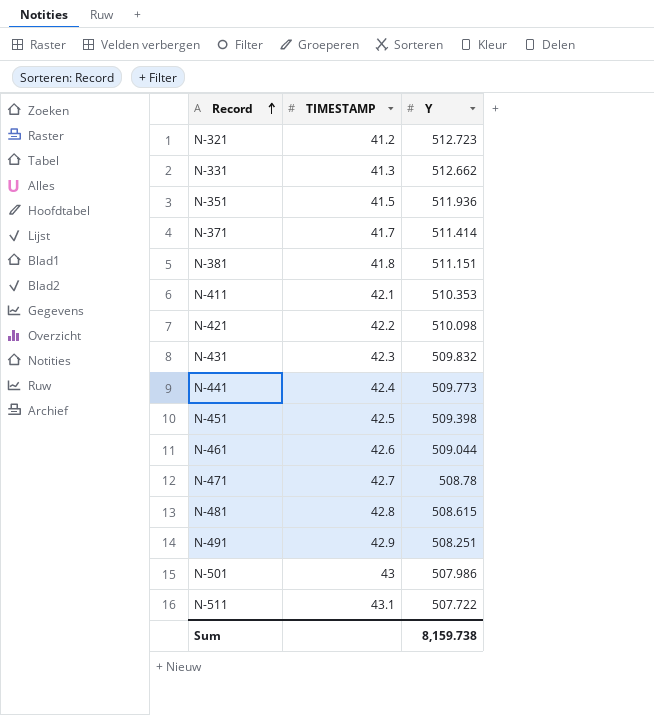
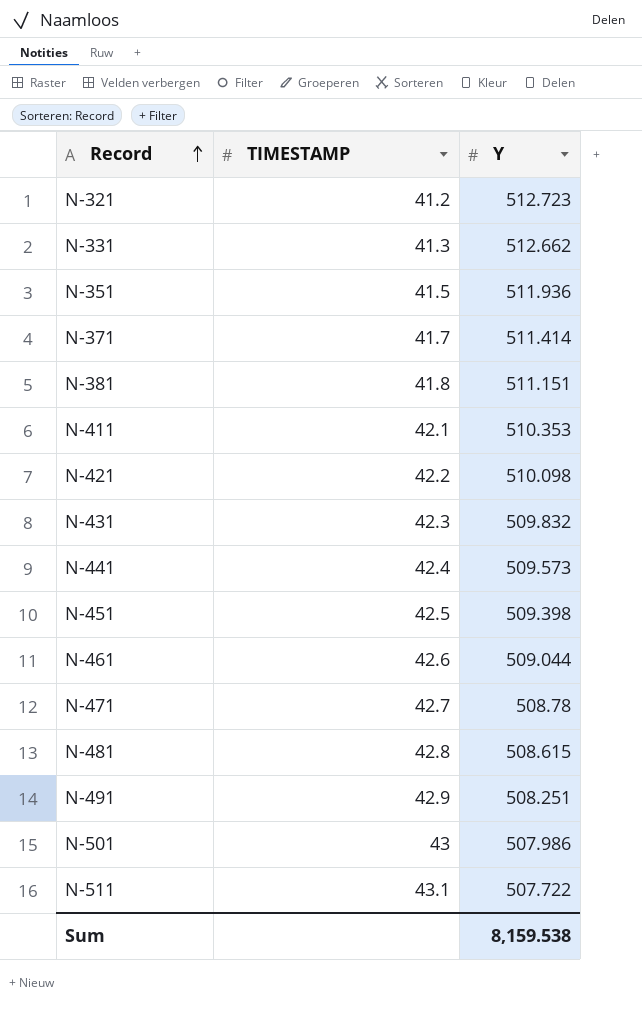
N-441 | Y: 509.773 -> 509.573
Sum | Y: 8,159.738 -> 8,159.538

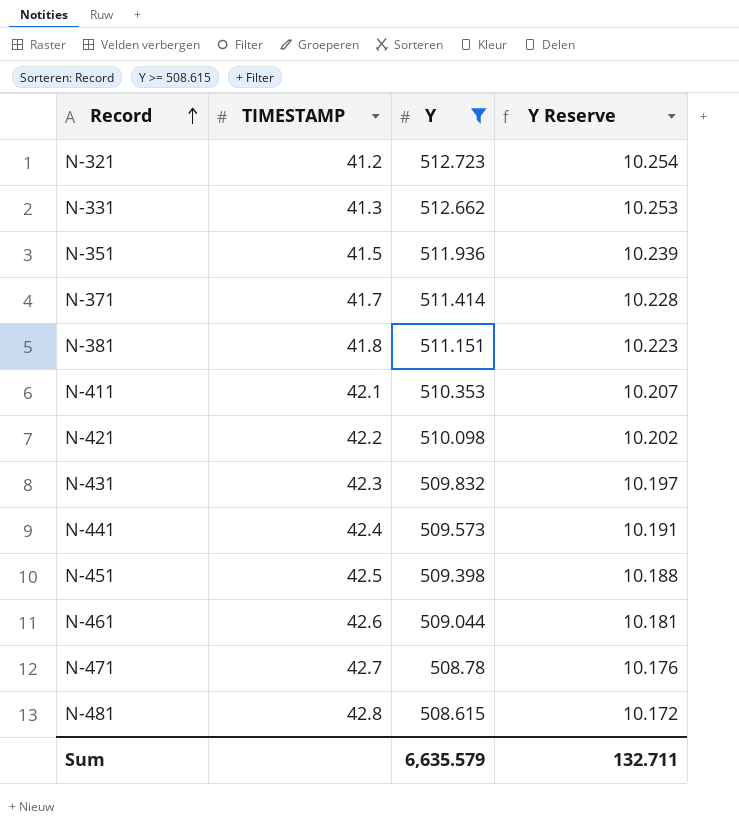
filter: none -> Y >= 508.615
column Y Reserve | formula: none -> [Y] * 0.02
Sum | Y: 8,159.538 -> 6,635.579

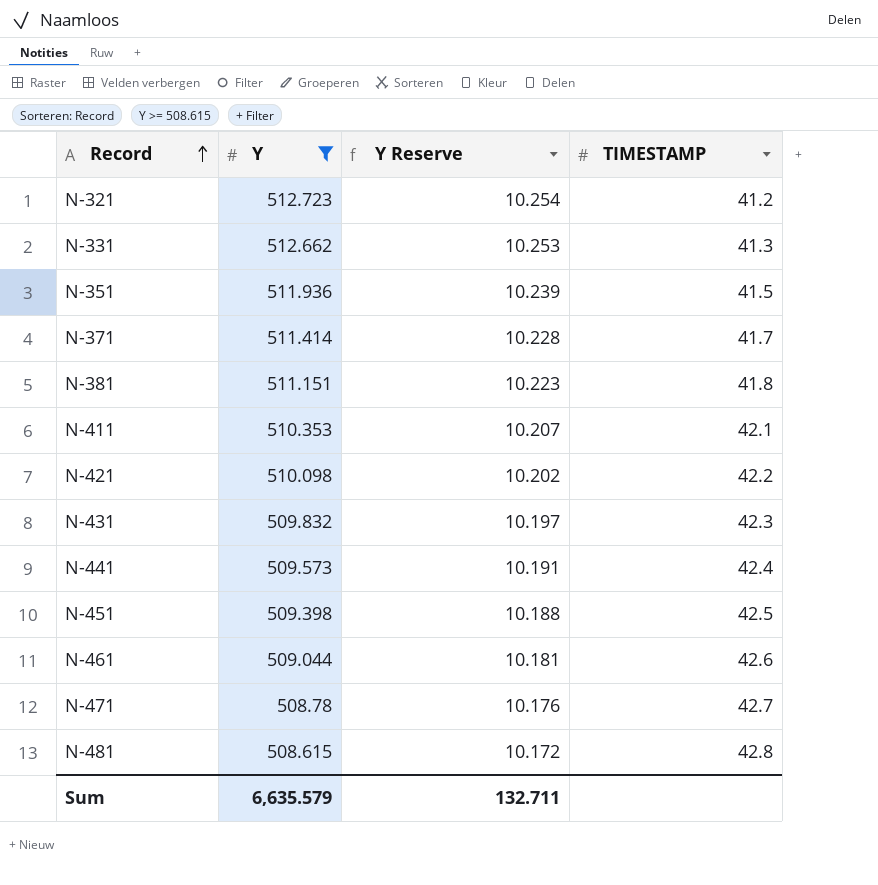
column TIMESTAMP | position: 2 -> 4

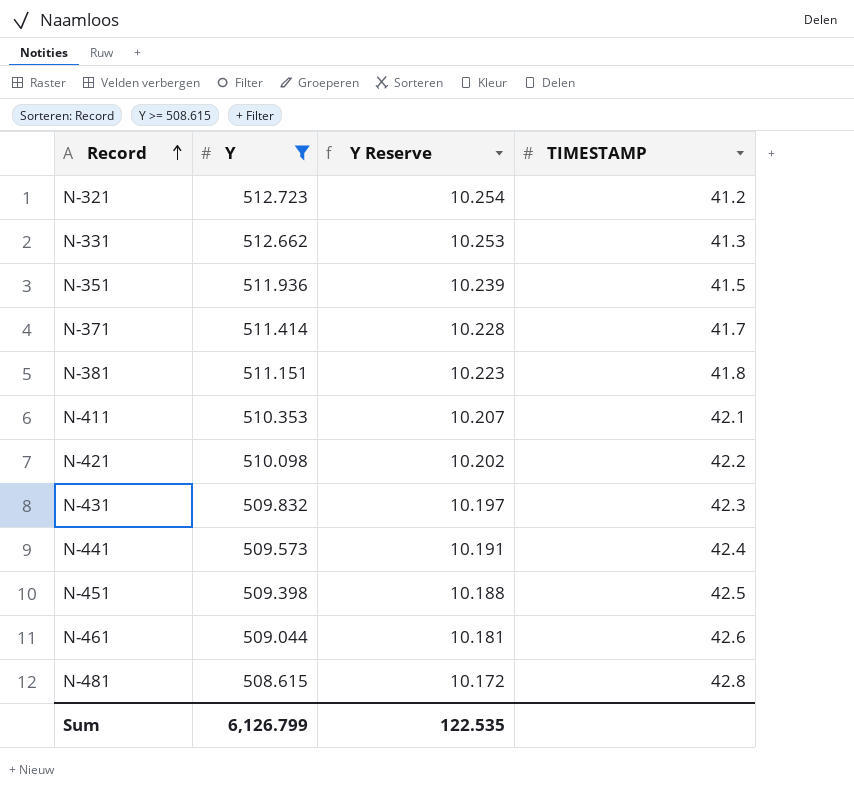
row N-471: 508.78 | 10.176 | 42.7 -> none
Sum | Y: 6,635.579 -> 6,126.799
Sum | Y Reserve: 132.711 -> 122.535

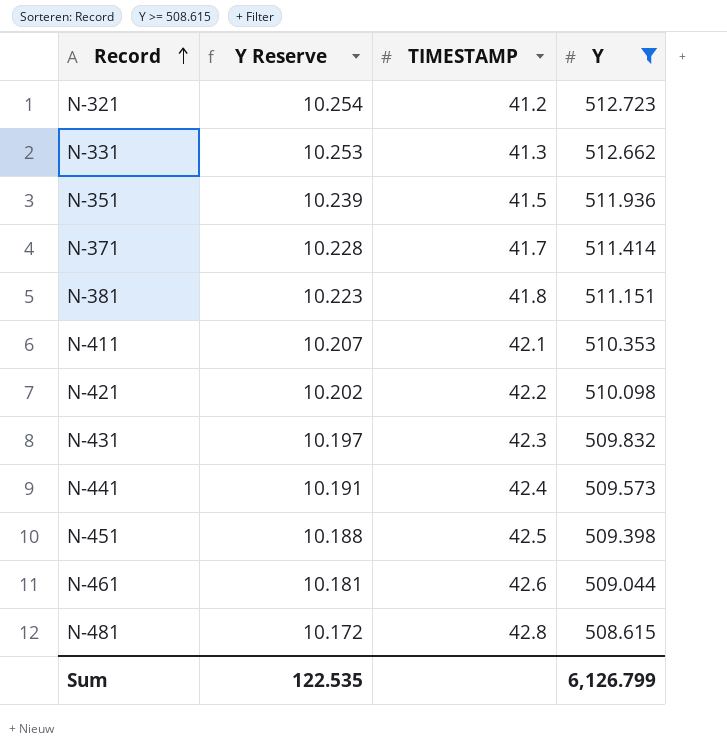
column Y | position: 2 -> 4

